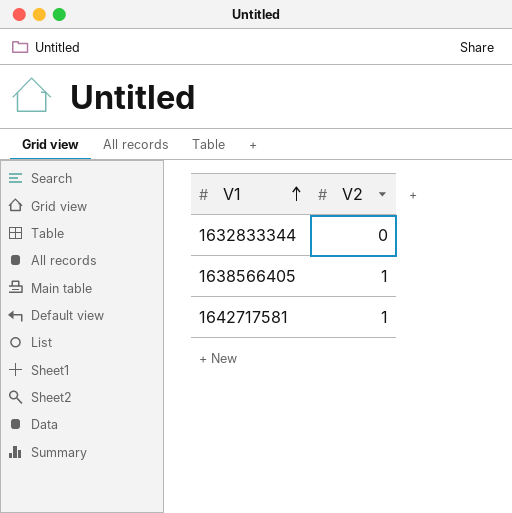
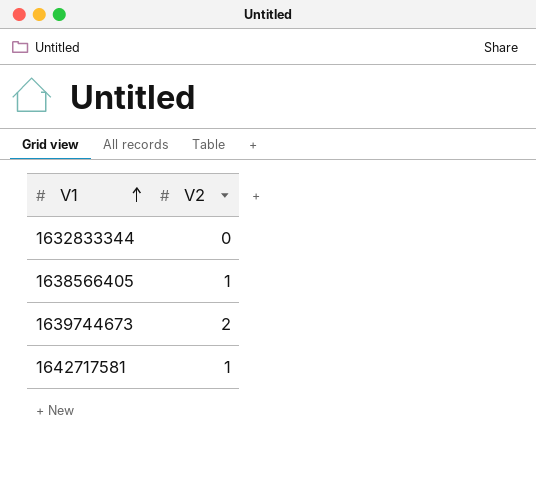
row 1639744673: none -> 2

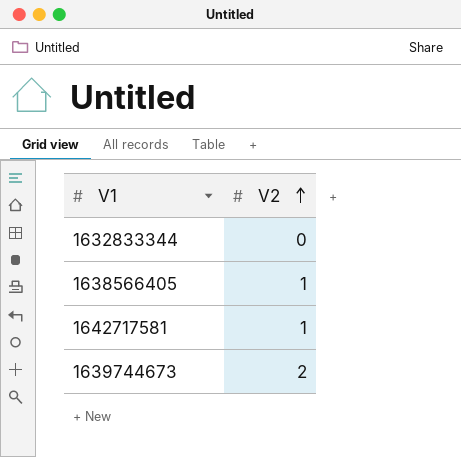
row order: V1 ascending -> V2 ascending

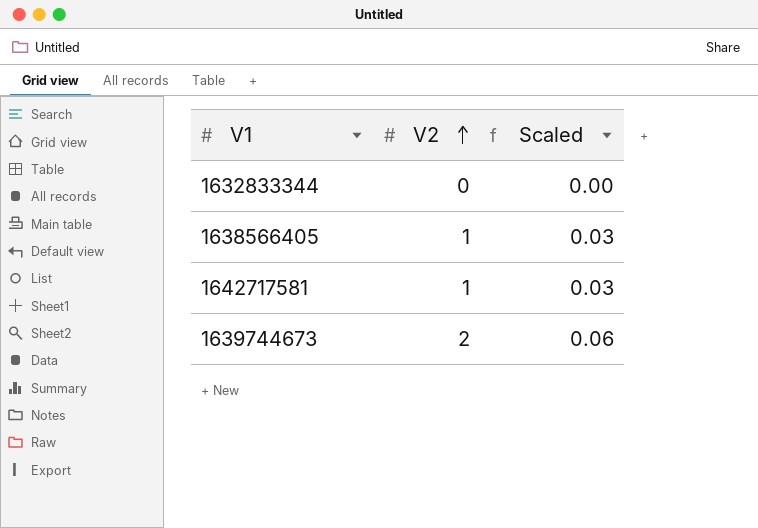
column Scaled | formula: none -> [V2] * 0.03

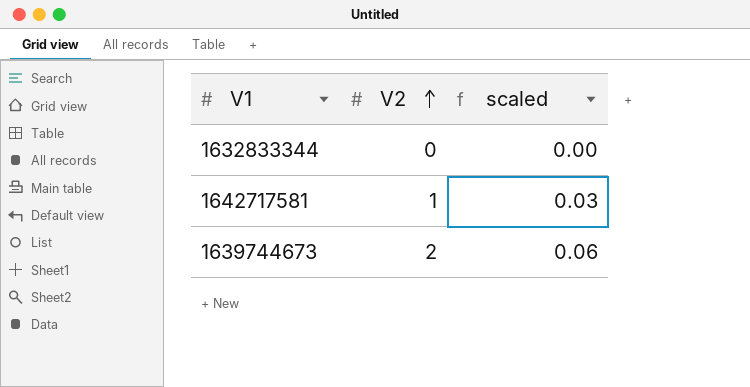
column name: Scaled -> scaled
row 1638566405: 1 | 0.03 -> none

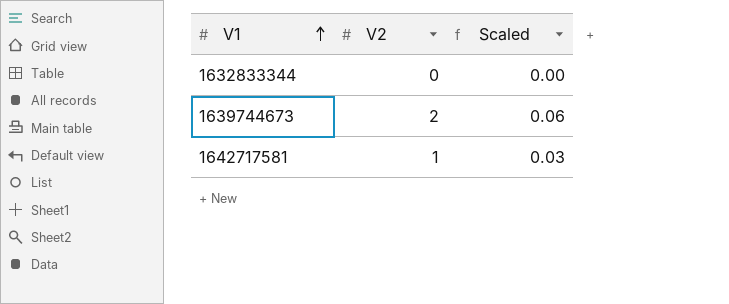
row order: V2 ascending -> V1 ascending
column name: scaled -> Scaled

